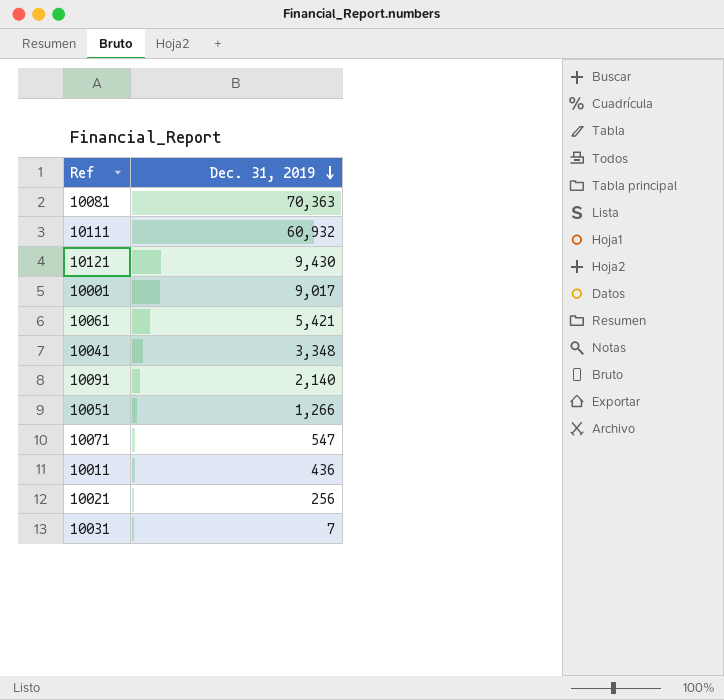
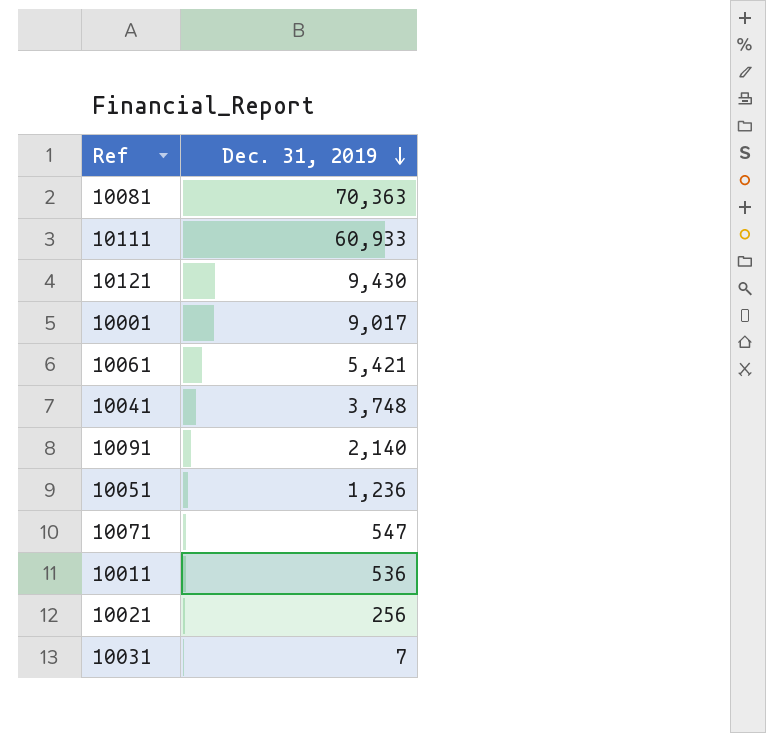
10111 | Dec. 31, 2019: 60,932 -> 60,933
10041 | Dec. 31, 2019: 3,348 -> 3,748
10051 | Dec. 31, 2019: 1,266 -> 1,236
10011 | Dec. 31, 2019: 436 -> 536

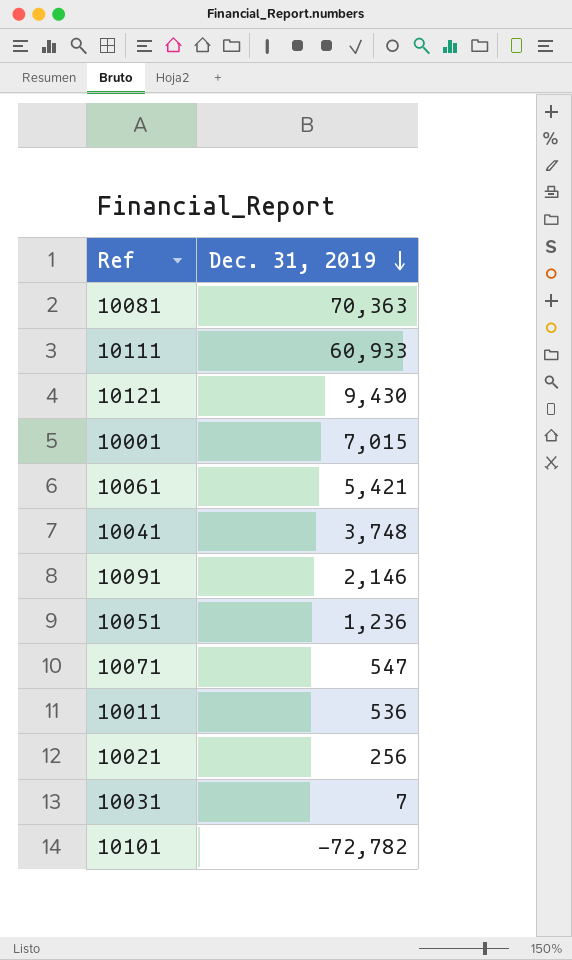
10001 | Dec. 31, 2019: 9,017 -> 7,015
10091 | Dec. 31, 2019: 2,140 -> 2,146
row 10101: none -> -72,782

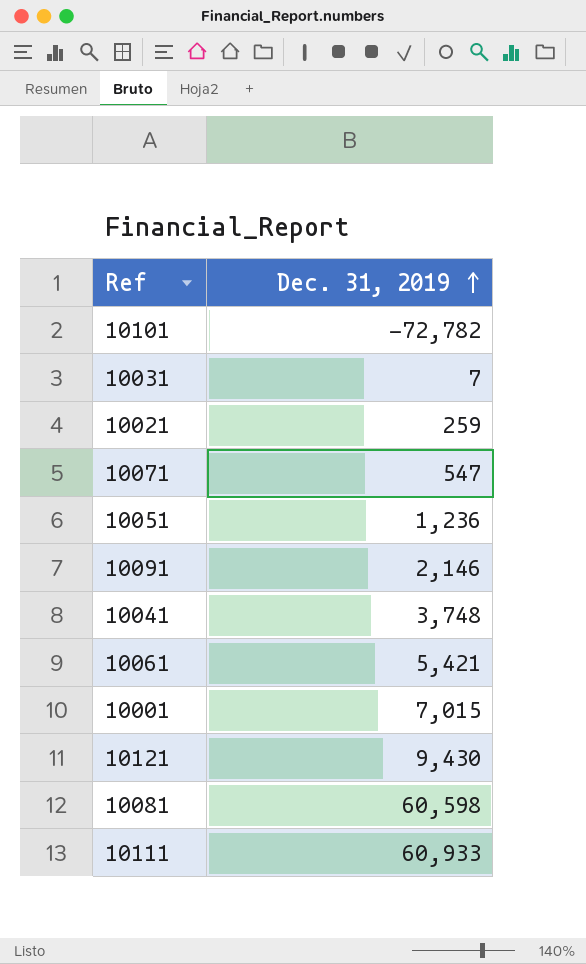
row order: Dec. 31, 2019 descending -> Dec. 31, 2019 ascending
row 10011: 536 -> none
10021 | Dec. 31, 2019: 256 -> 259
10081 | Dec. 31, 2019: 70,363 -> 60,598

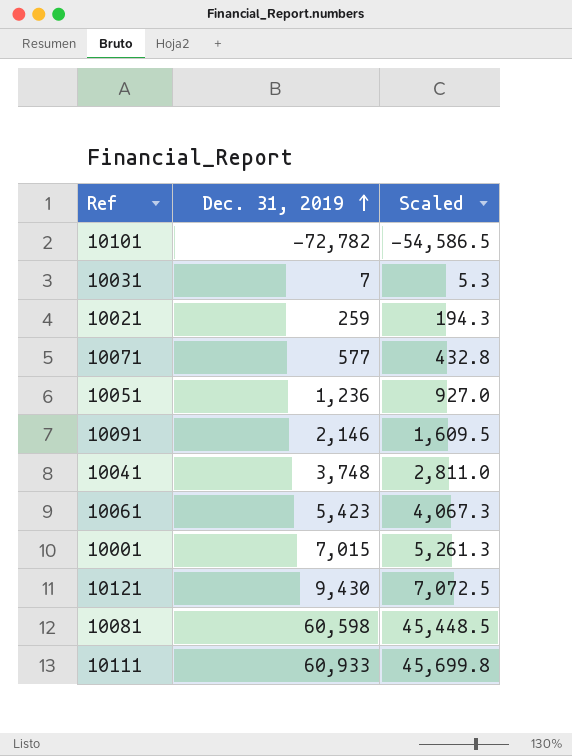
column Scaled | formula: none -> [Dec. 31, 2019] * 0.75
10071 | Dec. 31, 2019: 547 -> 577
10061 | Dec. 31, 2019: 5,421 -> 5,423

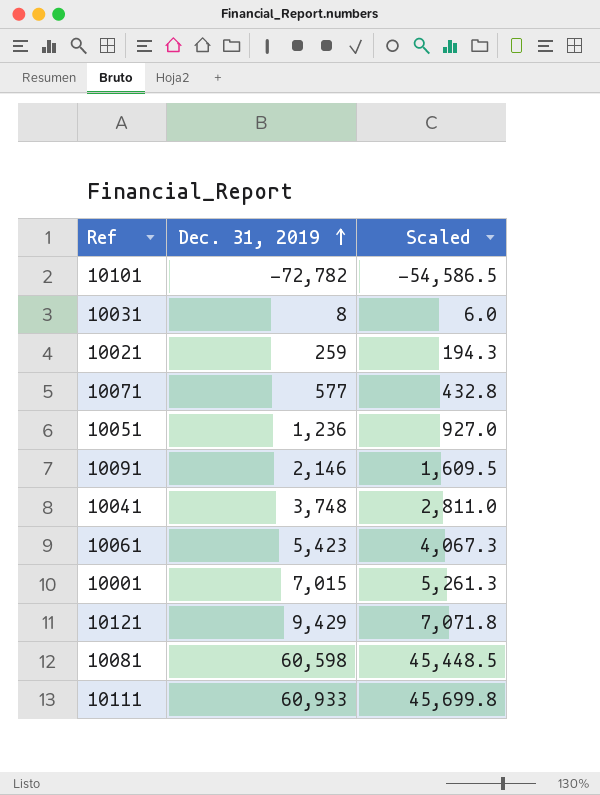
10031 | Dec. 31, 2019: 7 -> 8
10031 | Scaled: 5.3 -> 6.0
10121 | Dec. 31, 2019: 9,430 -> 9,429
10121 | Scaled: 7,072.5 -> 7,071.8

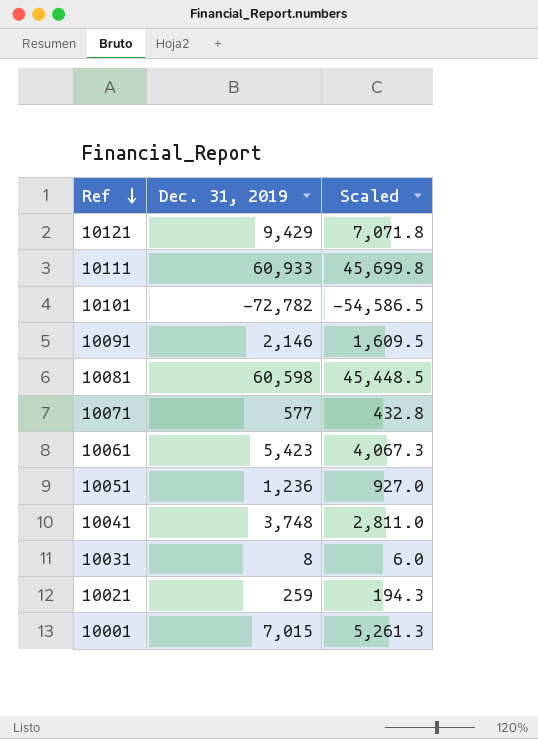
row order: Dec. 31, 2019 ascending -> Ref descending

